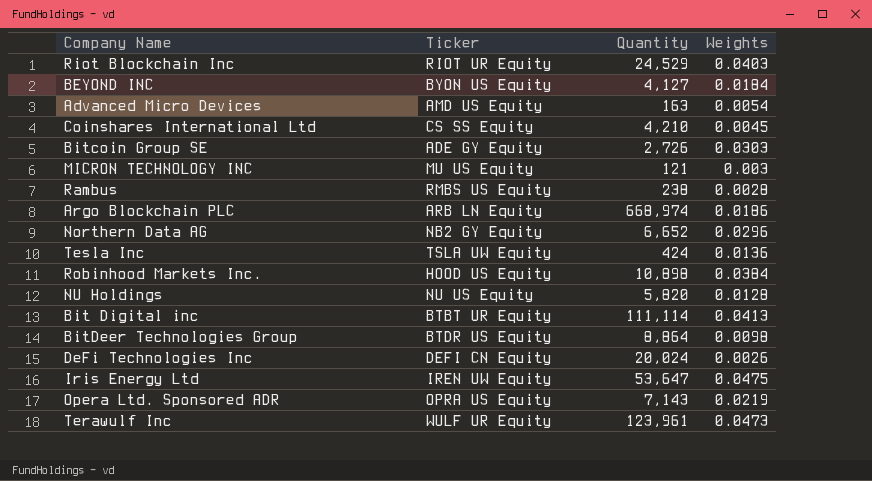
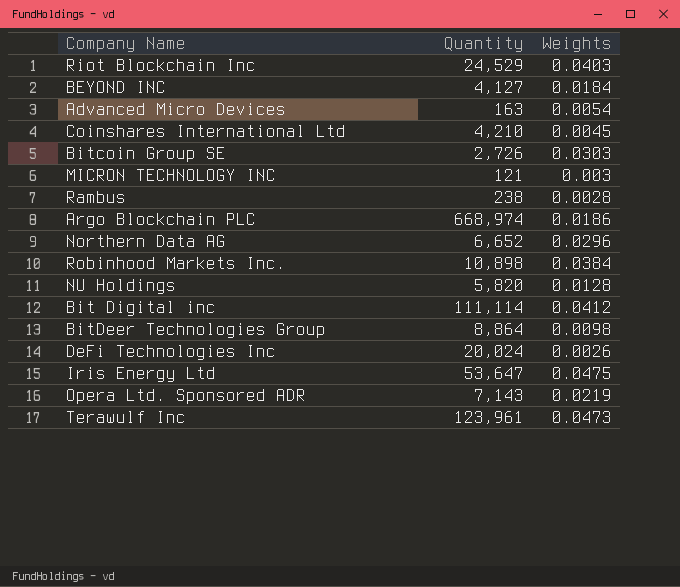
column Ticker | position: 2 -> none
row Tesla Inc: TSLA UW Equity | 424 | 0.0136 -> none
Bit Digital inc | Weights: 0.0413 -> 0.0412

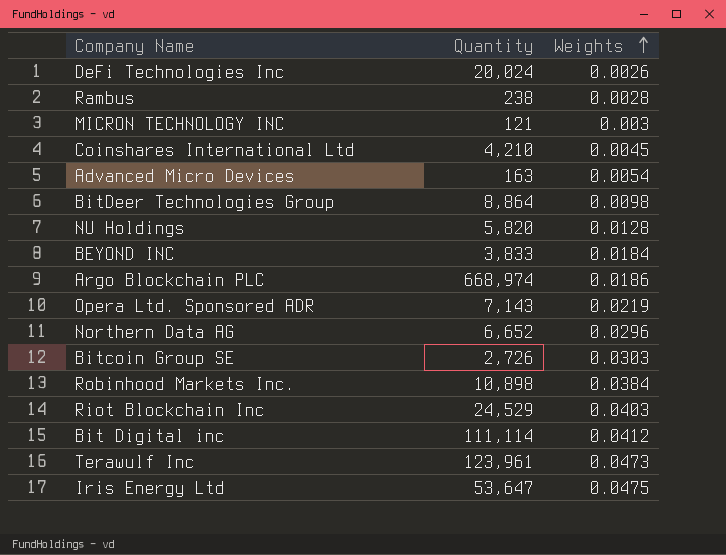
row order: none -> Weights ascending
BEYOND INC | Quantity: 4,127 -> 3,833

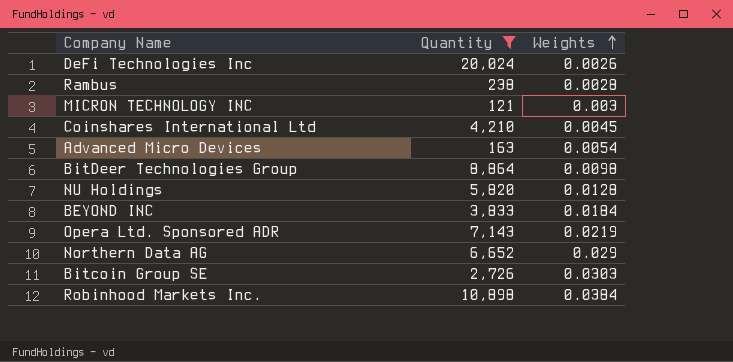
filter: none -> Quantity <= 20,024
Northern Data AG | Weights: 0.0296 -> 0.029

